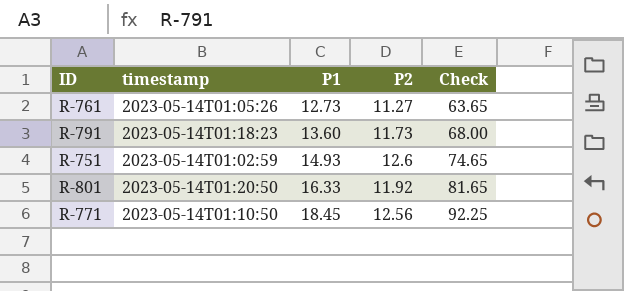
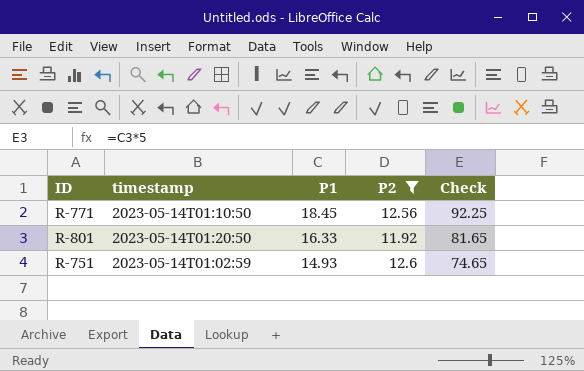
filter: none -> P2 >= 11.92
row order: P1 ascending -> P1 descending

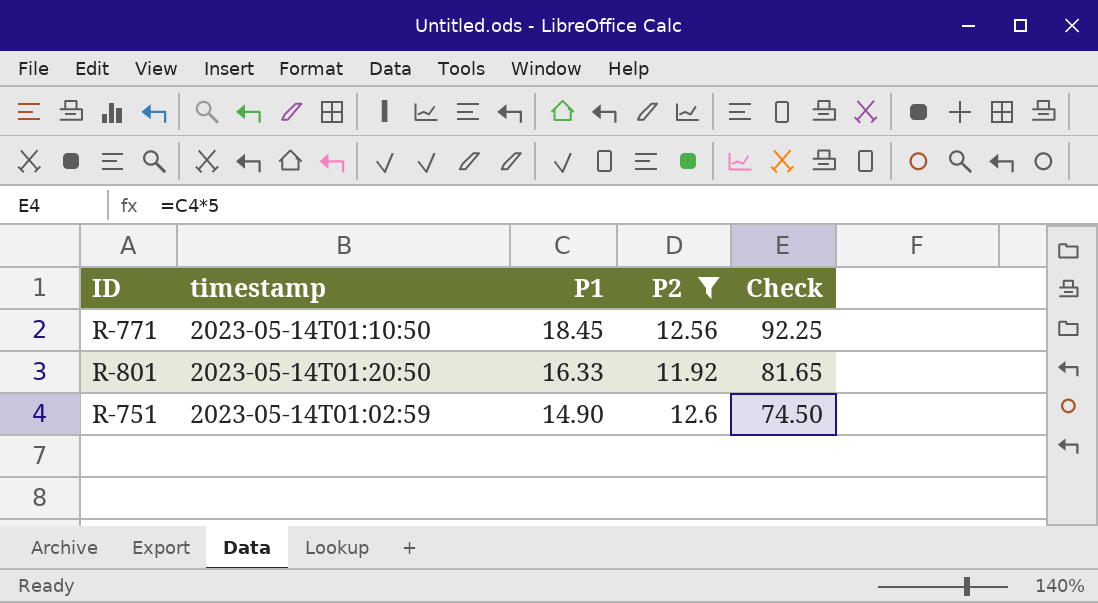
R-751 | P1: 14.93 -> 14.90
R-751 | Check: 74.65 -> 74.50

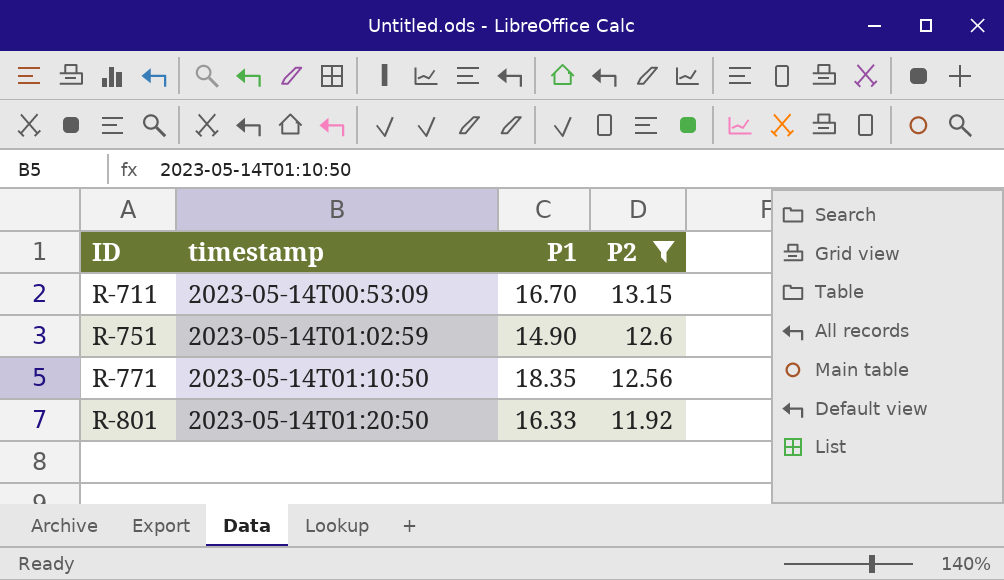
row order: P1 descending -> ID ascending
column Check | formula: [P1] * 5 -> none
row R-711: none -> 2023-05-14T00:53:09 | 16.70 | 13.15
R-771 | P1: 18.45 -> 18.35

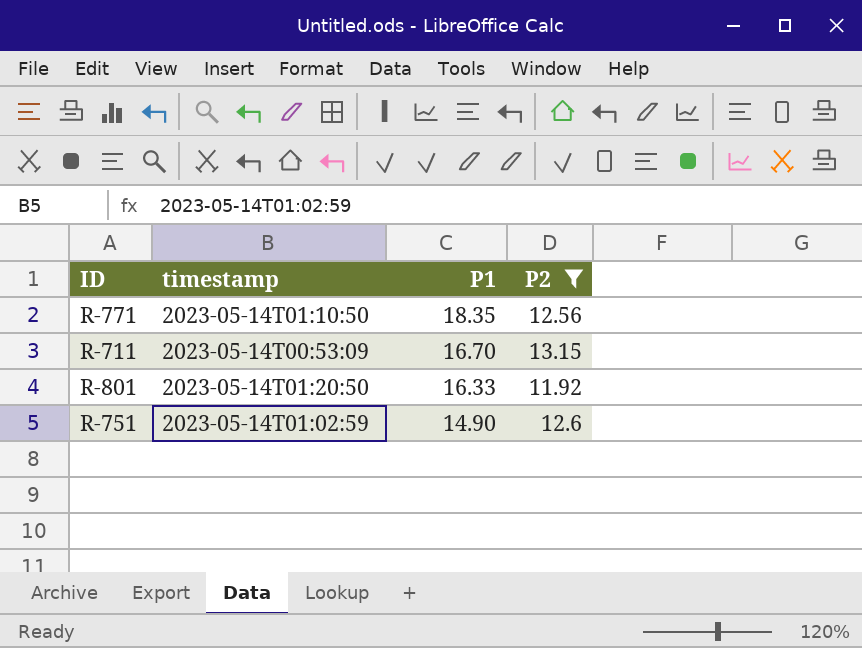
row order: ID ascending -> P1 descending

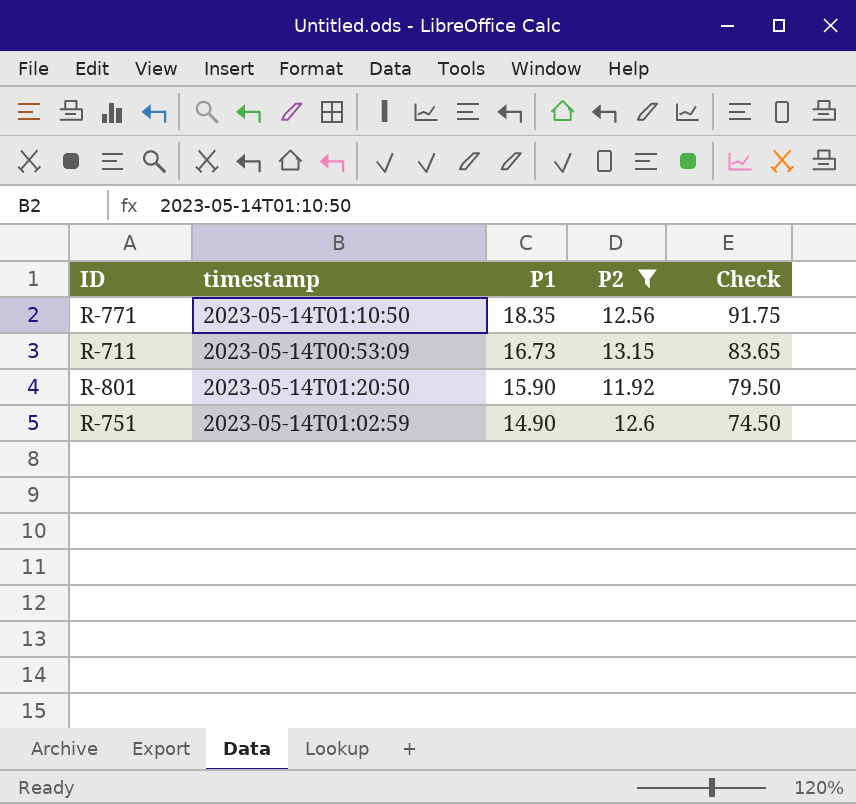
column Check | formula: none -> [P1] * 5
R-711 | P1: 16.70 -> 16.73
R-801 | P1: 16.33 -> 15.90

